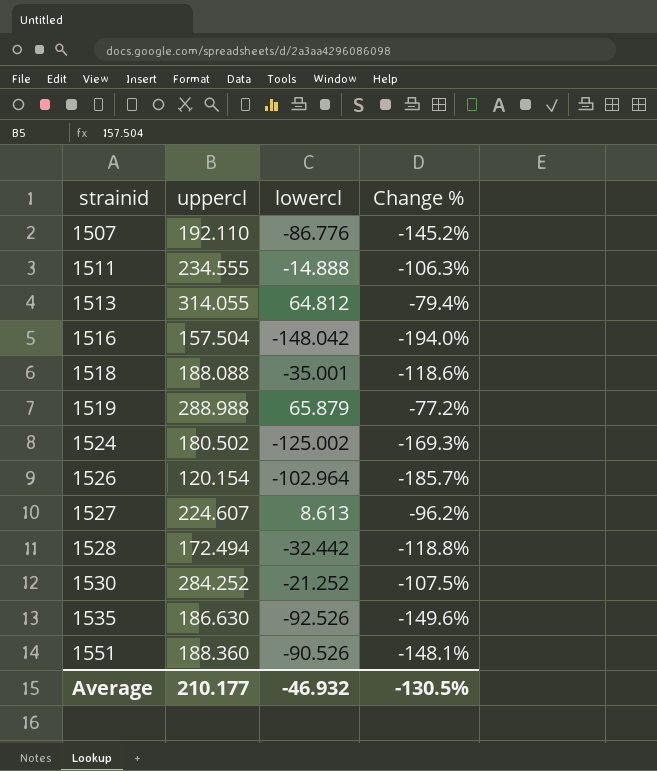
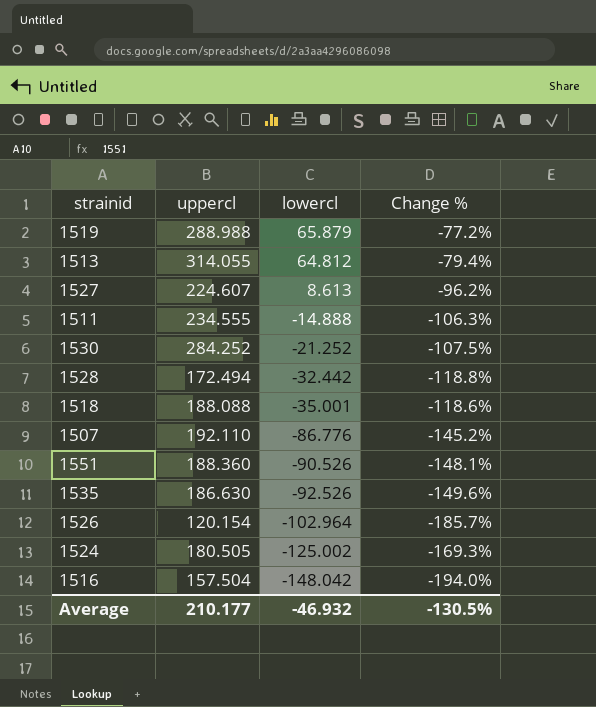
row order: strainid ascending -> lowercl descending
1524 | uppercl: 180.502 -> 180.505

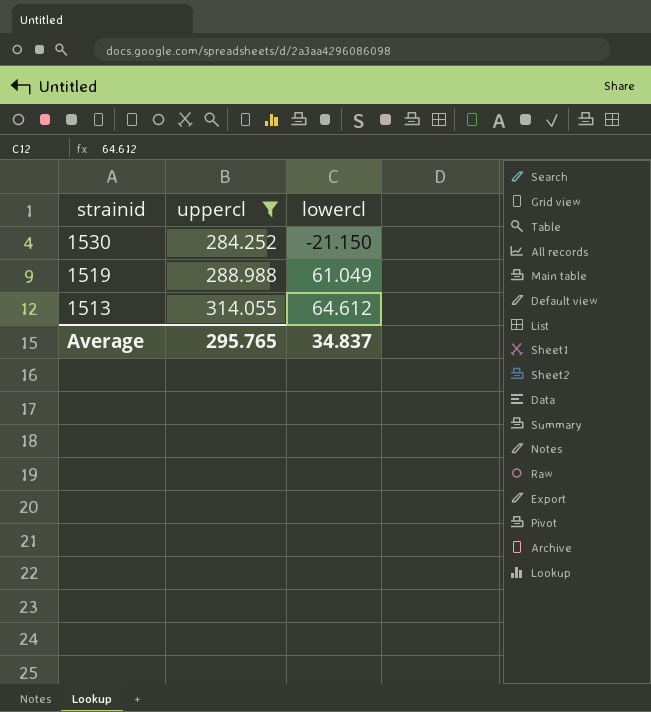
filter: none -> uppercl >= 284.252
row order: lowercl descending -> strainid descending
column Change % | formula: ([lowercl] - [uppercl]) / [uppercl] -> none
1530 | lowercl: -21.252 -> -21.150
1519 | lowercl: 65.879 -> 61.049
1513 | lowercl: 64.812 -> 64.612
Average | uppercl: 210.177 -> 295.765
Average | lowercl: -46.932 -> 34.837

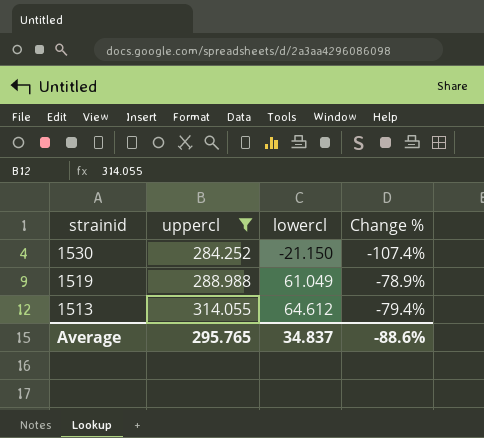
column Change % | formula: none -> ([lowercl] - [uppercl]) / [uppercl]

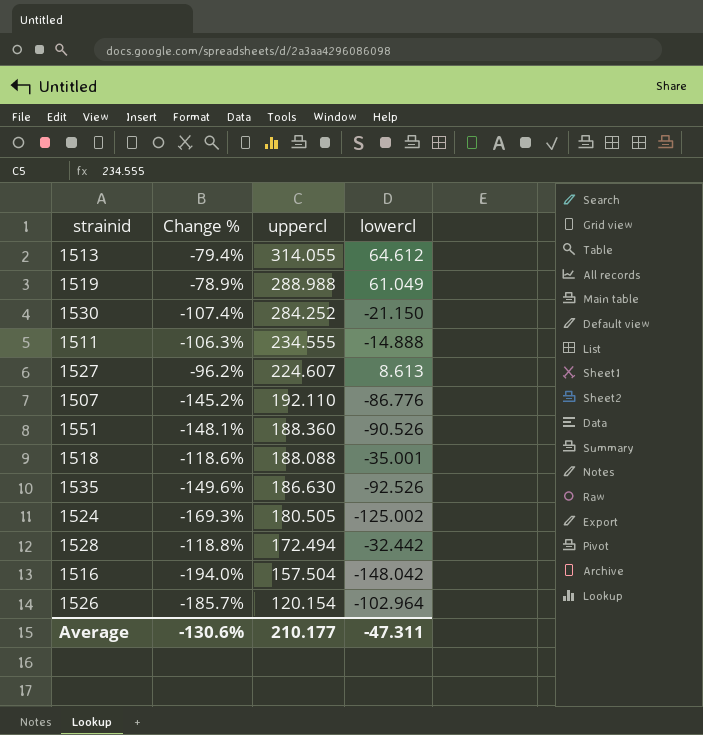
filter: uppercl >= 284.252 -> none
row order: strainid descending -> uppercl descending
column Change % | position: 4 -> 2
Average | Change %: -88.6% -> -130.6%
Average | uppercl: 295.765 -> 210.177
Average | lowercl: 34.837 -> -47.311

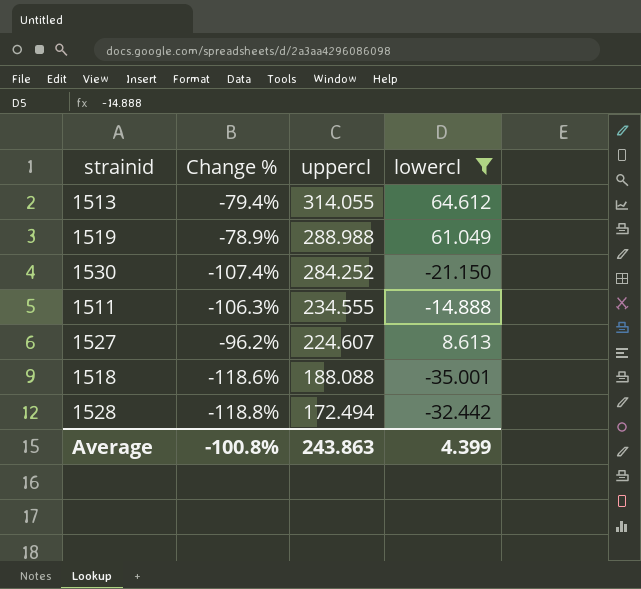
filter: none -> lowercl >= -35.001
Average | Change %: -130.6% -> -100.8%
Average | uppercl: 210.177 -> 243.863
Average | lowercl: -47.311 -> 4.399

